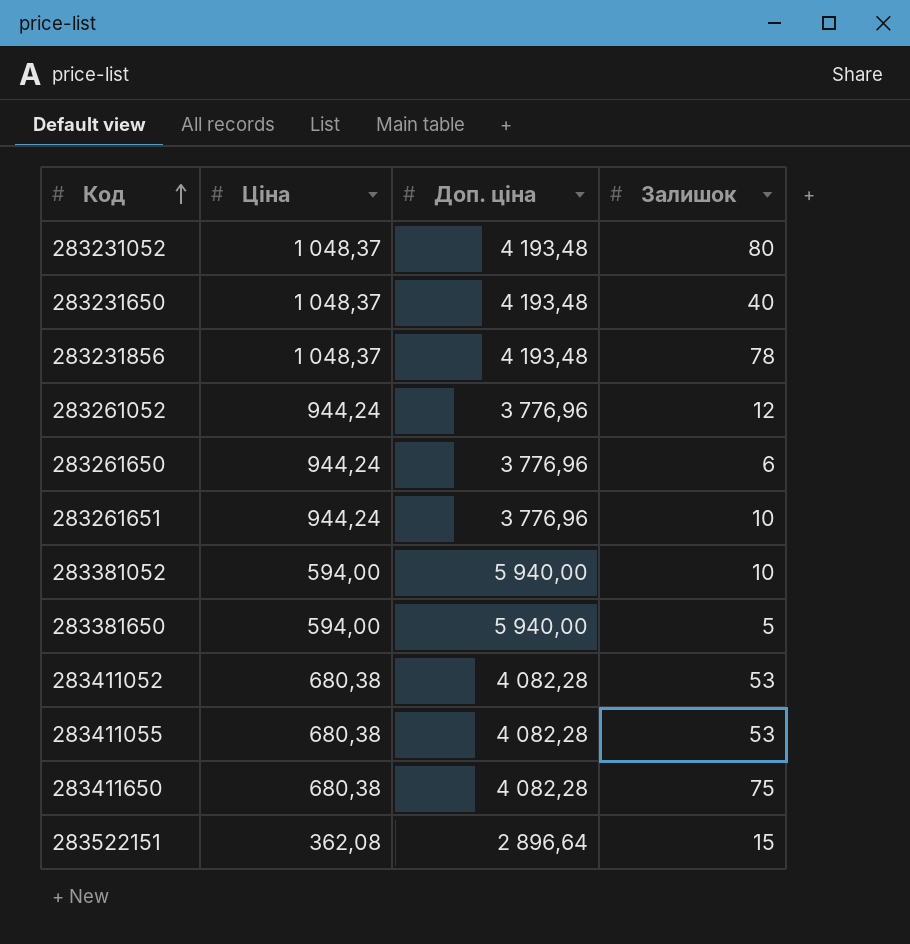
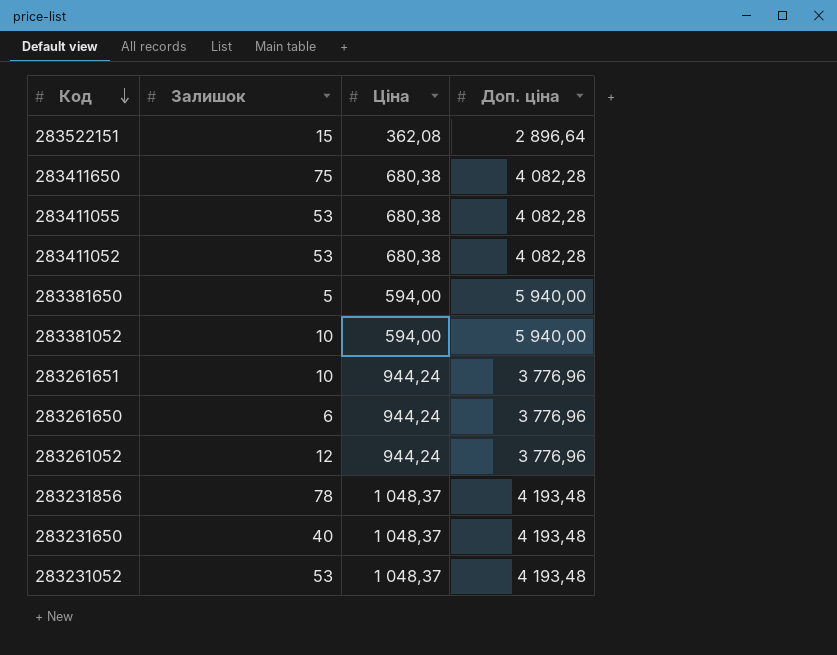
row order: Код ascending -> Код descending
column Залишок | position: 4 -> 2
283231052 | Залишок: 80 -> 53

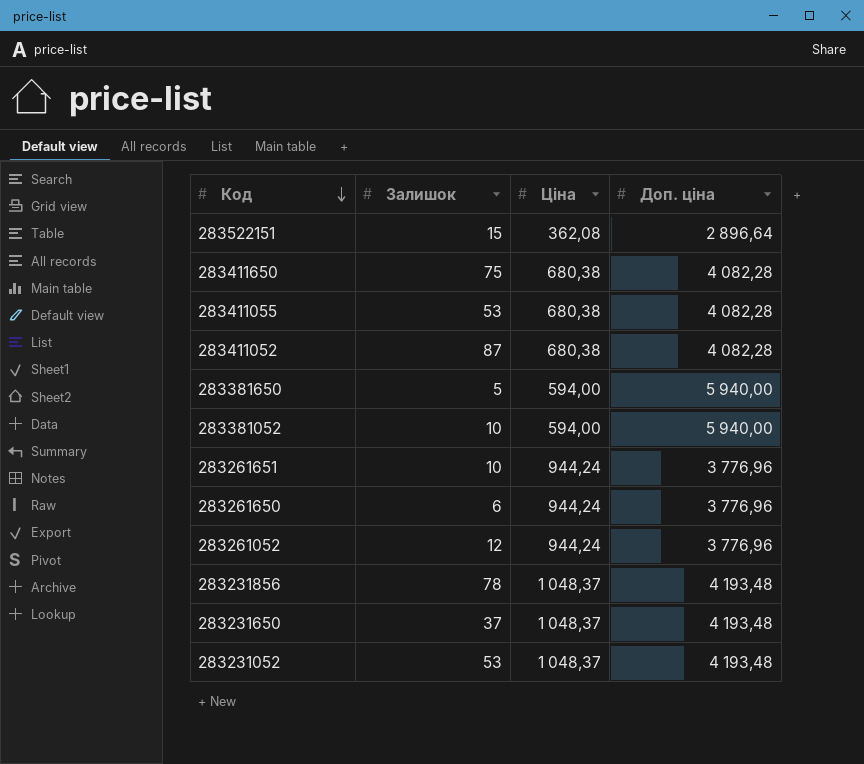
283411052 | Залишок: 53 -> 87
283231650 | Залишок: 40 -> 37

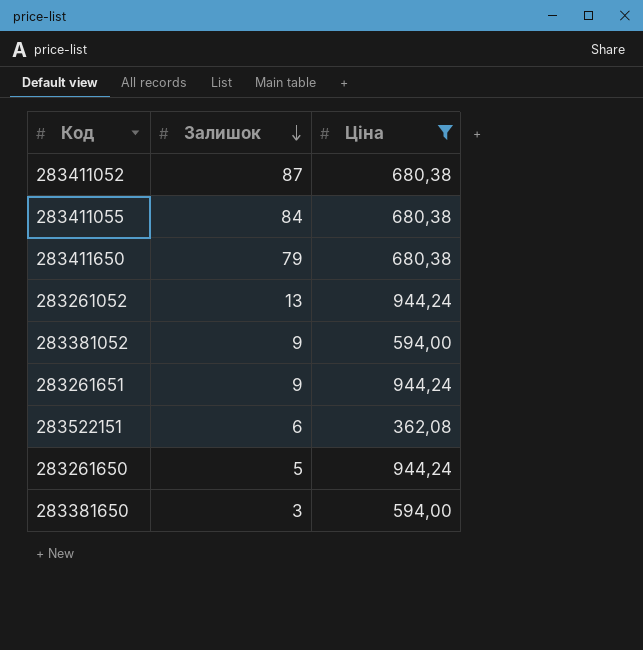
filter: none -> Ціна != 1 048,37
row order: Код descending -> Залишок descending
column Доп. ціна | position: 4 -> none
283411055 | Залишок: 53 -> 84
283411650 | Залишок: 75 -> 79
283261052 | Залишок: 12 -> 13
283381052 | Залишок: 10 -> 9
283261651 | Залишок: 10 -> 9
283522151 | Залишок: 15 -> 6
283261650 | Залишок: 6 -> 5
283381650 | Залишок: 5 -> 3

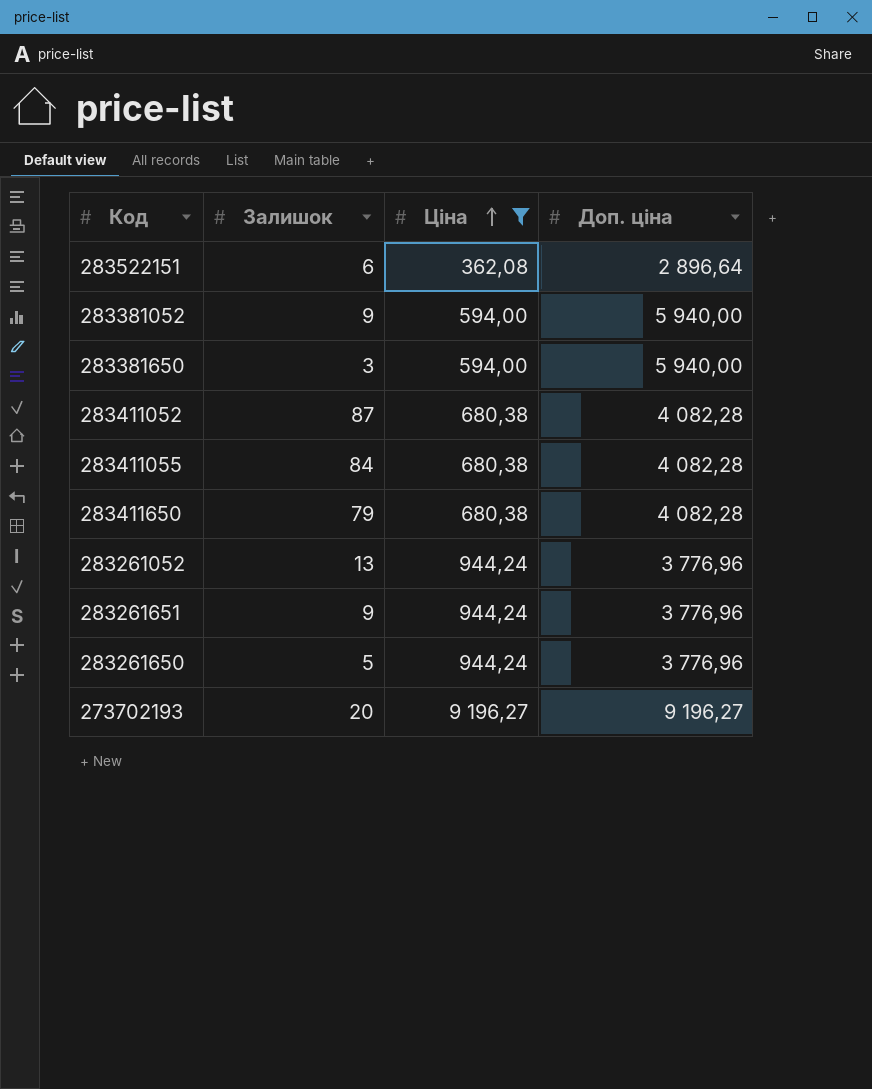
row order: Залишок descending -> Ціна ascending
column Доп. ціна | position: none -> 4
row 273702193: none -> 20 | 9 196,27 | 9 196,27

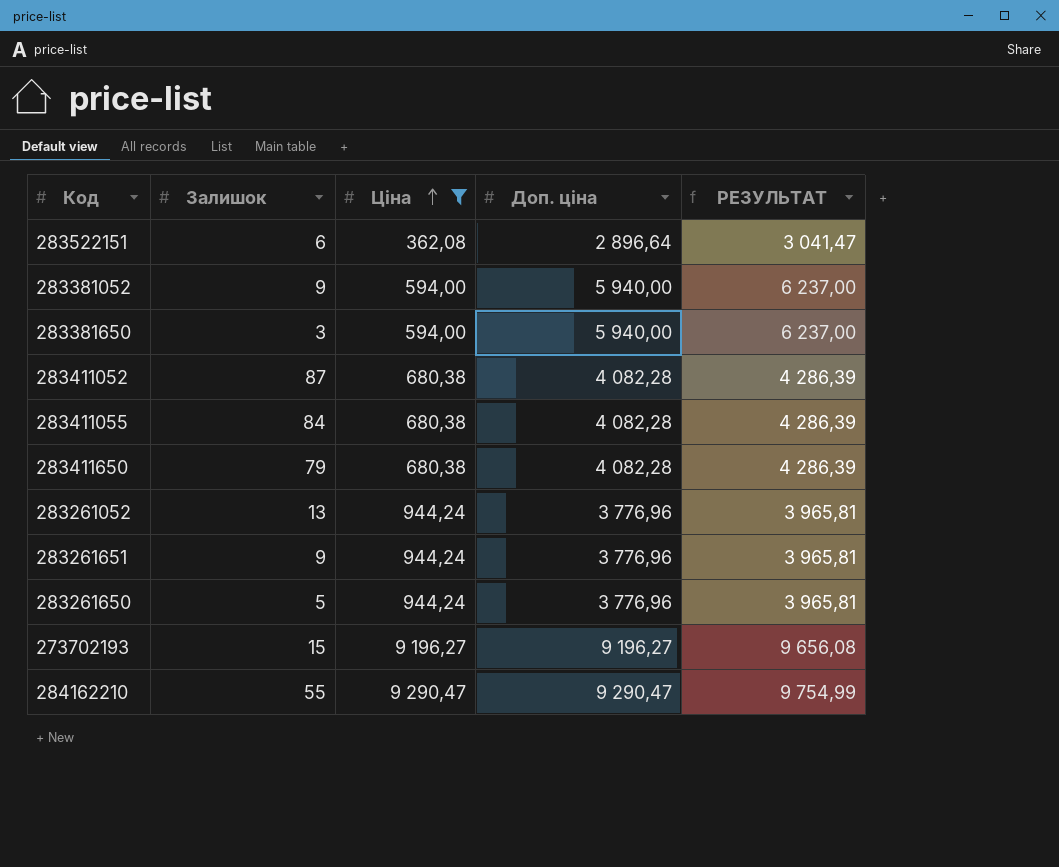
column РЕЗУЛЬТАТ | formula: none -> [Доп. ціна] * 1,05
273702193 | Залишок: 20 -> 15
row 284162210: none -> 55 | 9 290,47 | 9 290,47 | 9 754,99

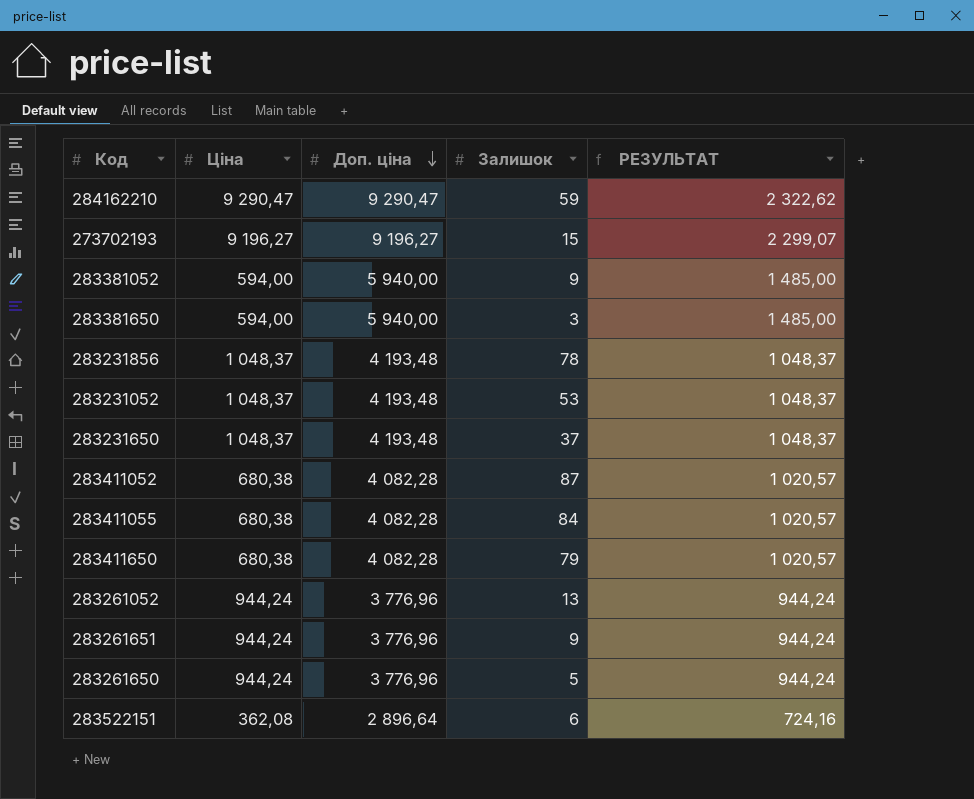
filter: Ціна != 1 048,37 -> none
row order: Ціна ascending -> Доп. ціна descending
column Залишок | position: 2 -> 4
column РЕЗУЛЬТАТ | formula: [Доп. ціна] * 1,05 -> [Доп. ціна] * 0,25
284162210 | Залишок: 55 -> 59

